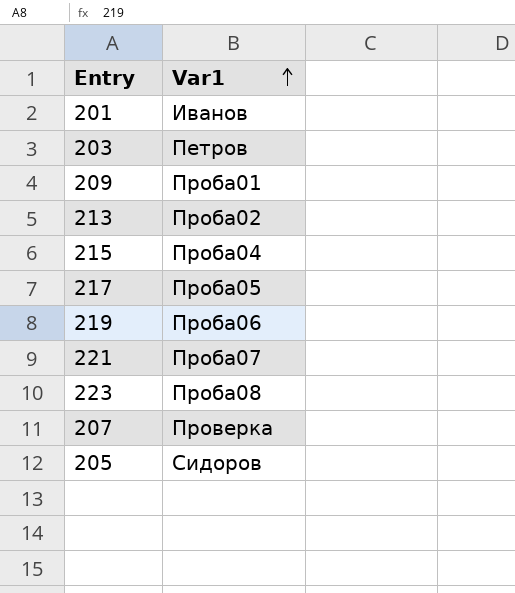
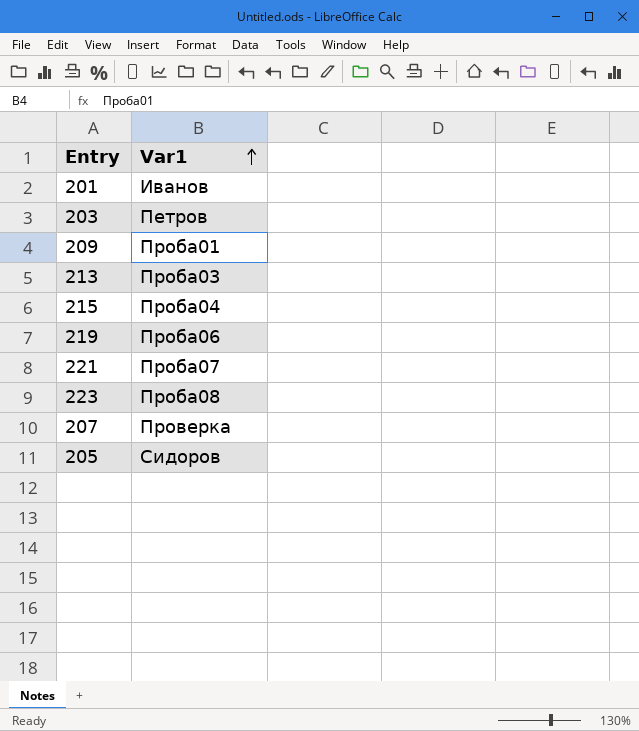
row 217: Проба05 -> none
213 | Var1: Проба02 -> Проба03

